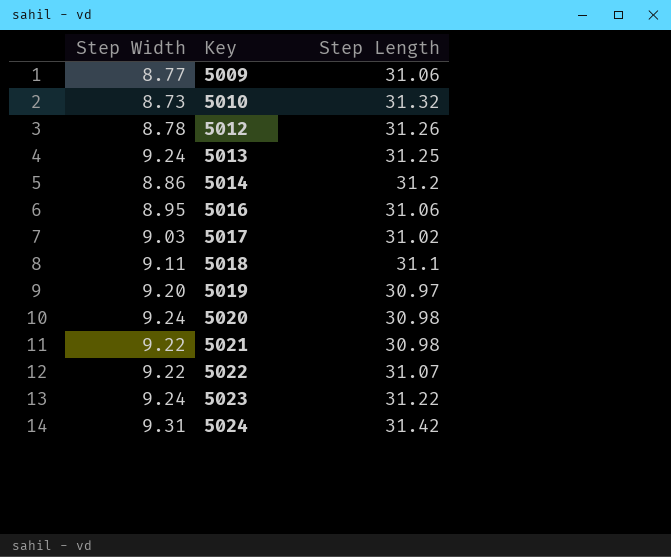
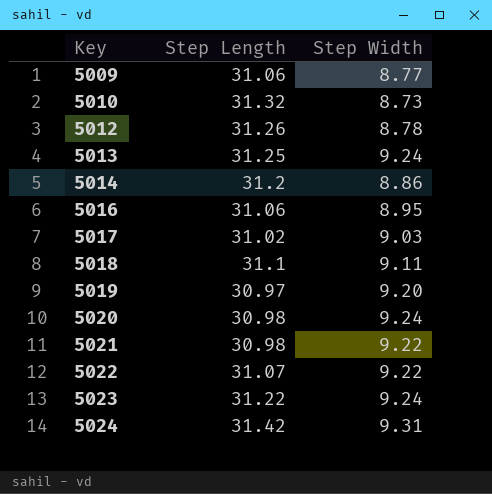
column Step Width | position: 1 -> 3

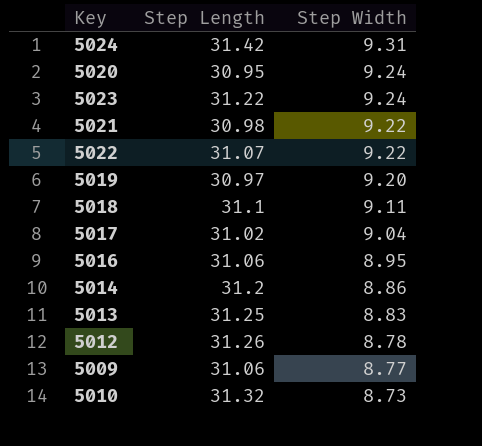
row order: Key ascending -> Step Width descending
5020 | Step Length: 30.98 -> 30.95
5017 | Step Width: 9.03 -> 9.04
5013 | Step Width: 9.24 -> 8.83

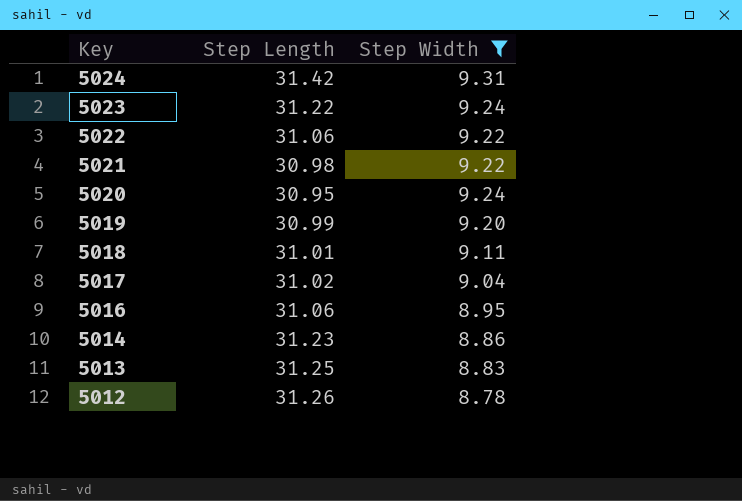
filter: none -> Step Width >= 8.78
row order: Step Width descending -> Key descending
5022 | Step Length: 31.07 -> 31.06
5019 | Step Length: 30.97 -> 30.99
5018 | Step Length: 31.1 -> 31.01
5014 | Step Length: 31.2 -> 31.23

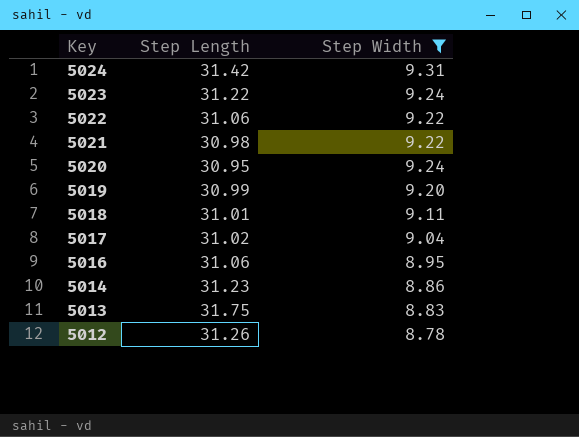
5013 | Step Length: 31.25 -> 31.75

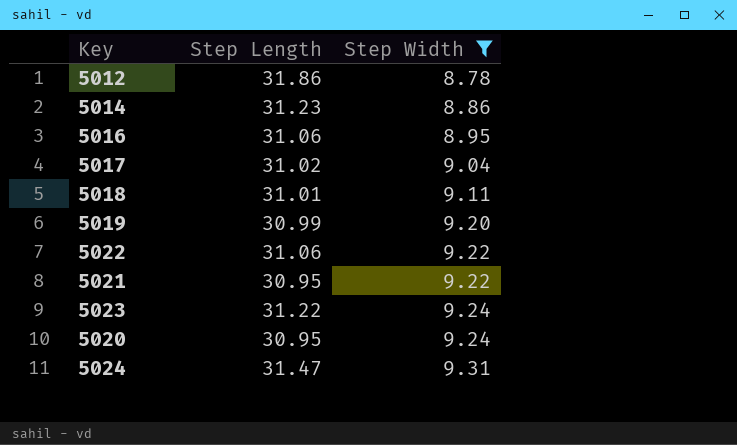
row order: Key descending -> Step Width ascending
row 5013: 31.75 | 8.83 -> none
5012 | Step Length: 31.26 -> 31.86
5021 | Step Length: 30.98 -> 30.95
5024 | Step Length: 31.42 -> 31.47

